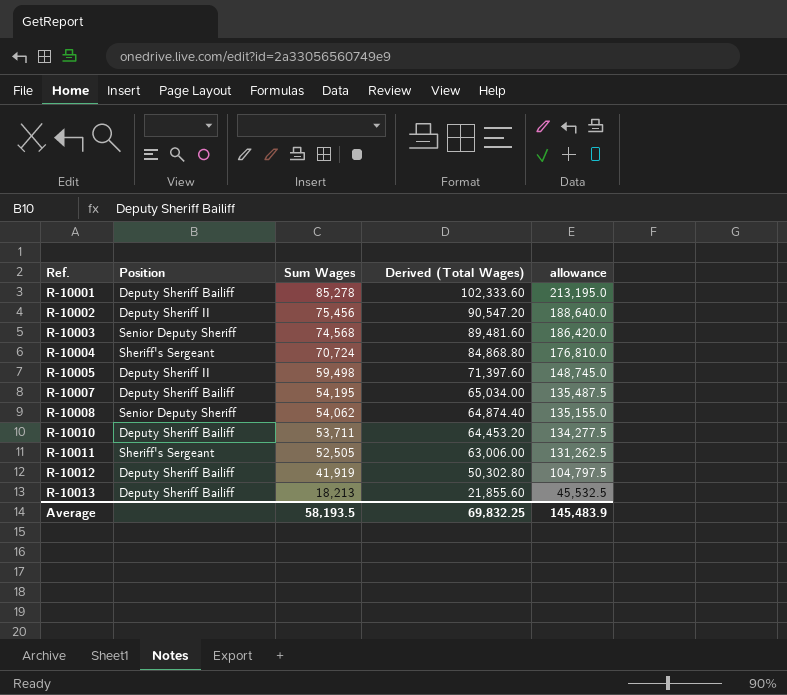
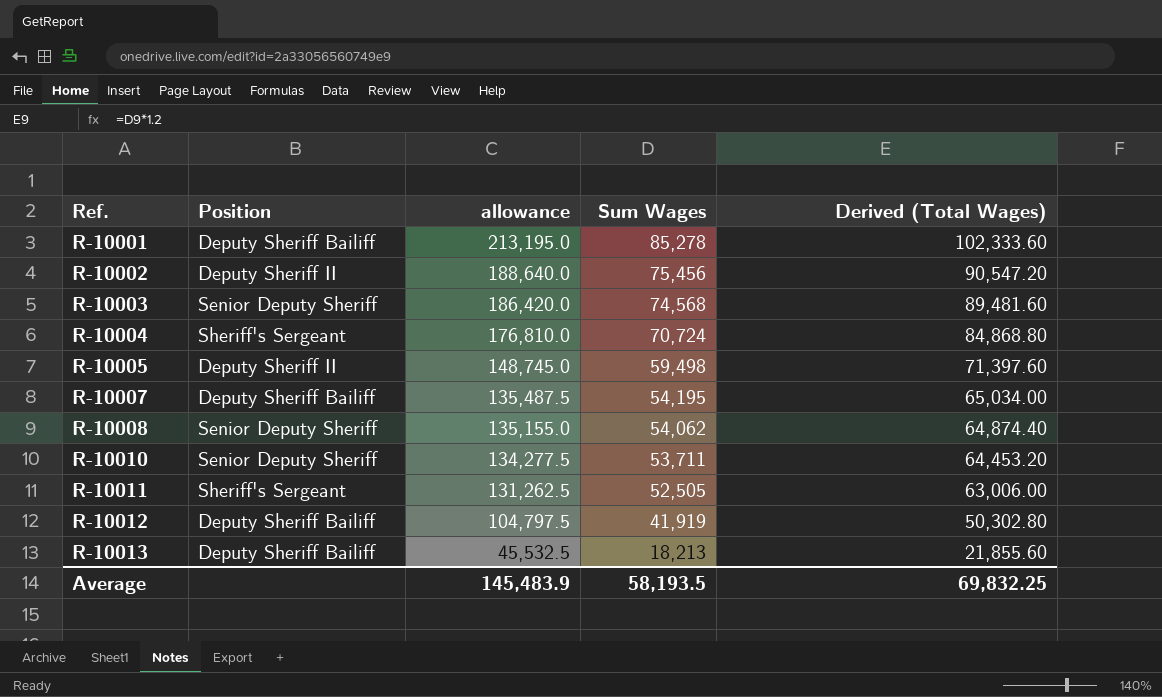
column allowance | position: 5 -> 3
R-10010 | Position: Deputy Sheriff Bailiff -> Senior Deputy Sheriff

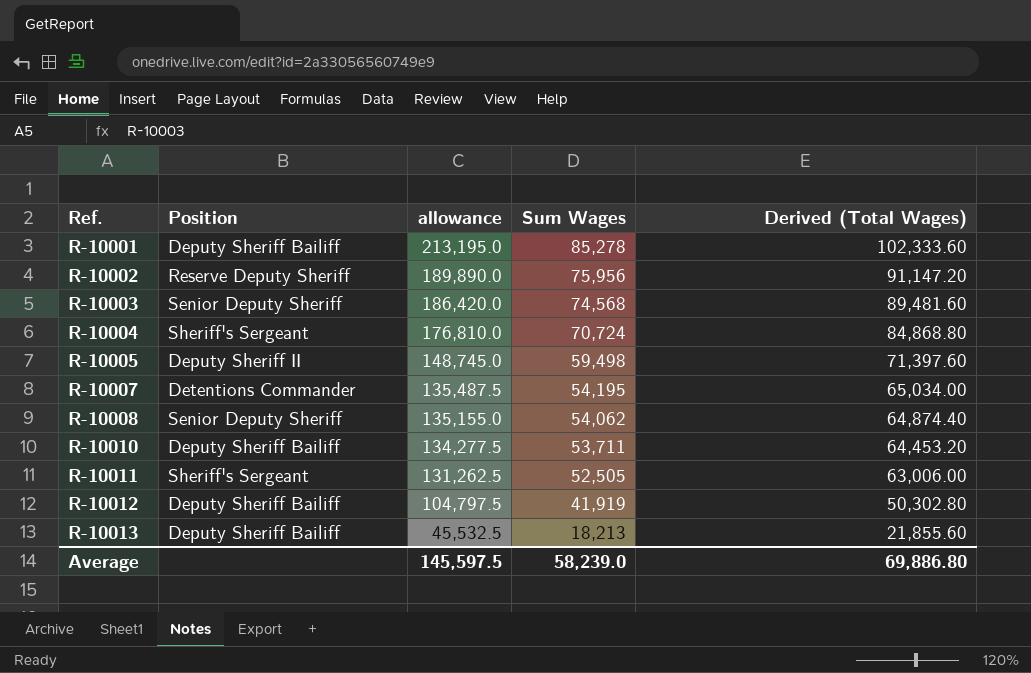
R-10002 | Position: Deputy Sheriff II -> Reserve Deputy Sheriff
R-10002 | allowance: 188,640.0 -> 189,890.0
R-10002 | Sum Wages: 75,456 -> 75,956
R-10002 | Derived (Total Wages): 90,547.20 -> 91,147.20
R-10007 | Position: Deputy Sheriff Bailiff -> Detentions Commander
R-10010 | Position: Senior Deputy Sheriff -> Deputy Sheriff Bailiff
Average | allowance: 145,483.9 -> 145,597.5
Average | Sum Wages: 58,193.5 -> 58,239.0
Average | Derived (Total Wages): 69,832.25 -> 69,886.80

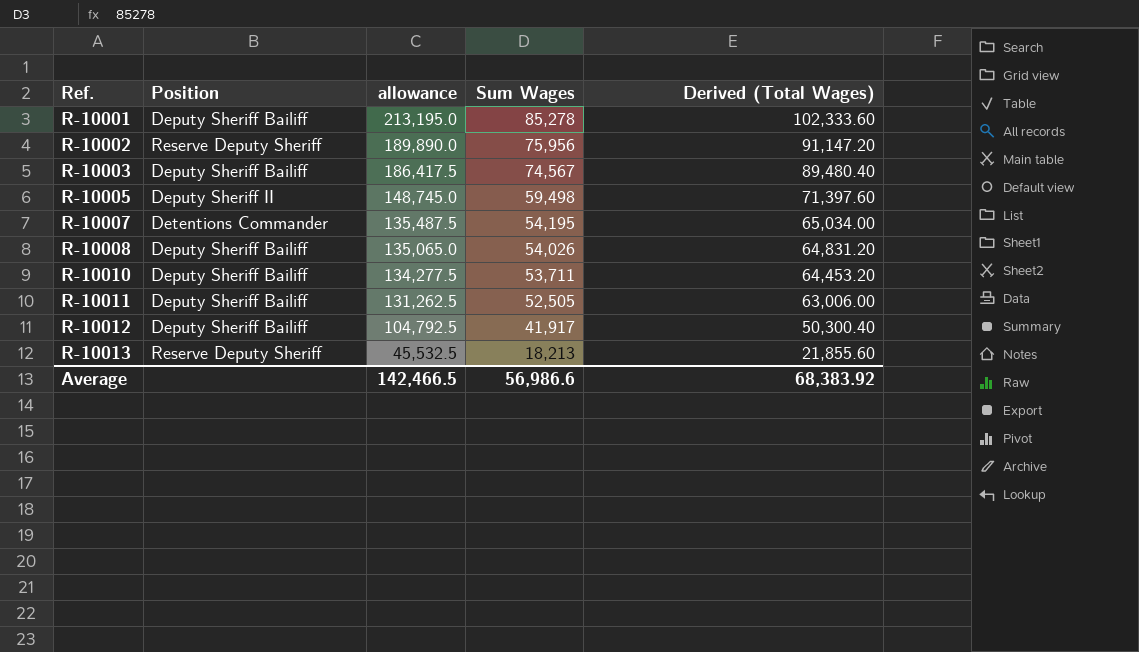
row R-10004: Sheriff's Sergeant | 176,810.0 | 70,724 | 84,868.80 -> none
R-10003 | Position: Senior Deputy Sheriff -> Deputy Sheriff Bailiff
R-10003 | allowance: 186,420.0 -> 186,417.5
R-10003 | Sum Wages: 74,568 -> 74,567
R-10003 | Derived (Total Wages): 89,481.60 -> 89,480.40
R-10008 | Position: Senior Deputy Sheriff -> Deputy Sheriff Bailiff
R-10008 | allowance: 135,155.0 -> 135,065.0
R-10008 | Sum Wages: 54,062 -> 54,026
R-10008 | Derived (Total Wages): 64,874.40 -> 64,831.20
R-10011 | Position: Sheriff's Sergeant -> Deputy Sheriff Bailiff
R-10012 | allowance: 104,797.5 -> 104,792.5
R-10012 | Sum Wages: 41,919 -> 41,917
R-10012 | Derived (Total Wages): 50,302.80 -> 50,300.40
R-10013 | Position: Deputy Sheriff Bailiff -> Reserve Deputy Sheriff
Average | allowance: 145,597.5 -> 142,466.5
Average | Sum Wages: 58,239.0 -> 56,986.6
Average | Derived (Total Wages): 69,886.80 -> 68,383.92

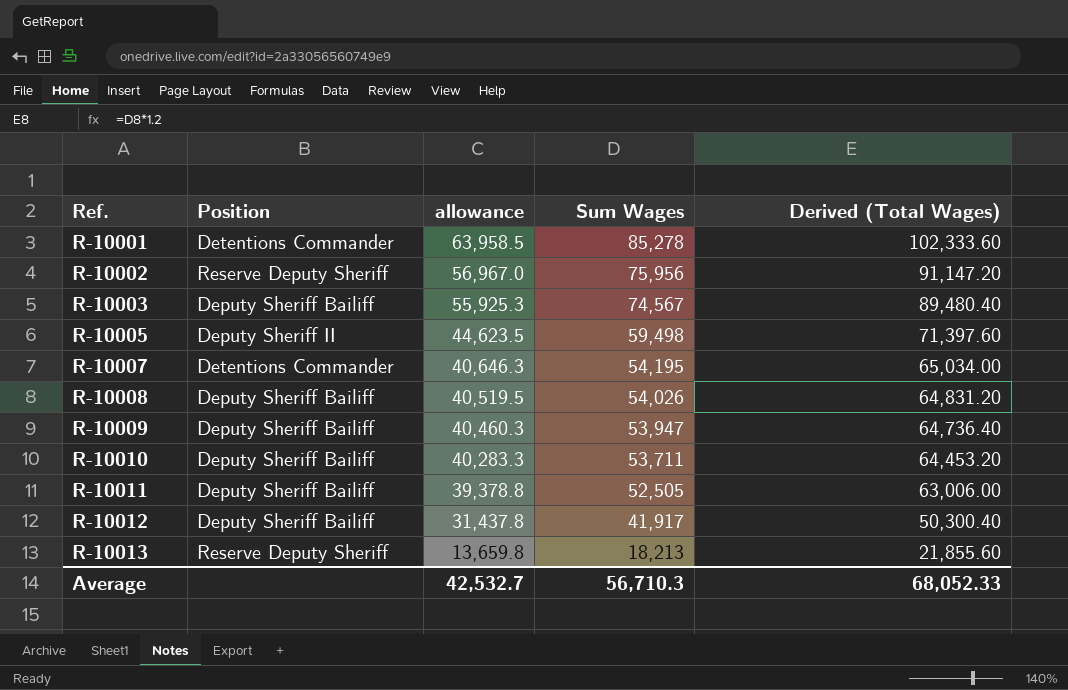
column allowance | formula: [Sum Wages] * 2.5 -> [Sum Wages] * 0.75
R-10001 | Position: Deputy Sheriff Bailiff -> Detentions Commander
row R-10009: none -> Deputy Sheriff Bailiff | 40,460.3 | 53,947 | 64,736.40
Average | allowance: 142,466.5 -> 42,532.7
Average | Sum Wages: 56,986.6 -> 56,710.3
Average | Derived (Total Wages): 68,383.92 -> 68,052.33

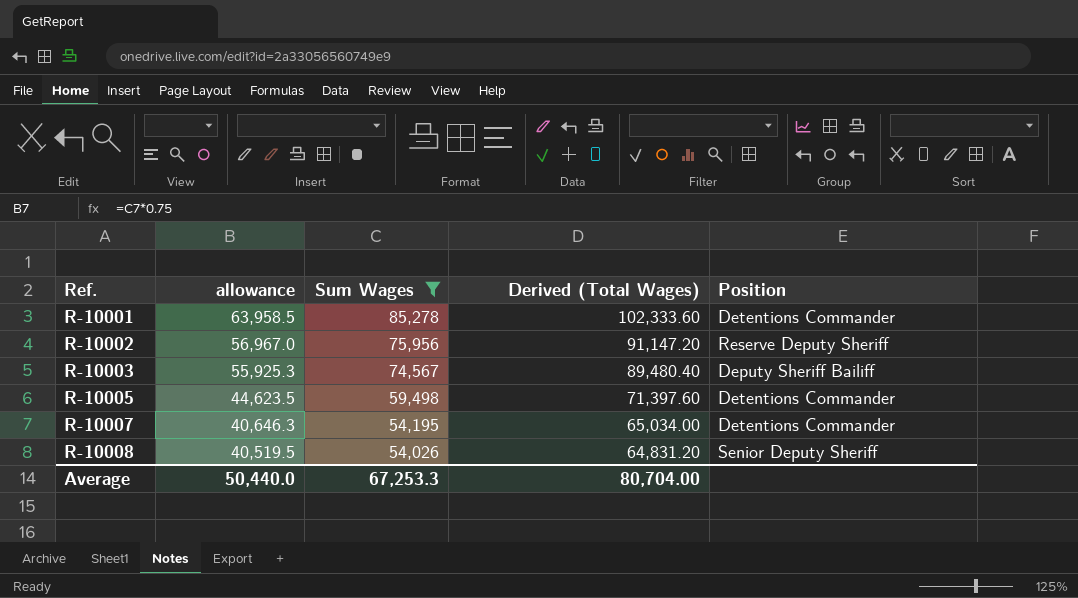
filter: none -> Sum Wages >= 54,026
column Position | position: 2 -> 5
R-10005 | Position: Deputy Sheriff II -> Detentions Commander
R-10008 | Position: Deputy Sheriff Bailiff -> Senior Deputy Sheriff
Average | allowance: 42,532.7 -> 50,440.0
Average | Sum Wages: 56,710.3 -> 67,253.3
Average | Derived (Total Wages): 68,052.33 -> 80,704.00

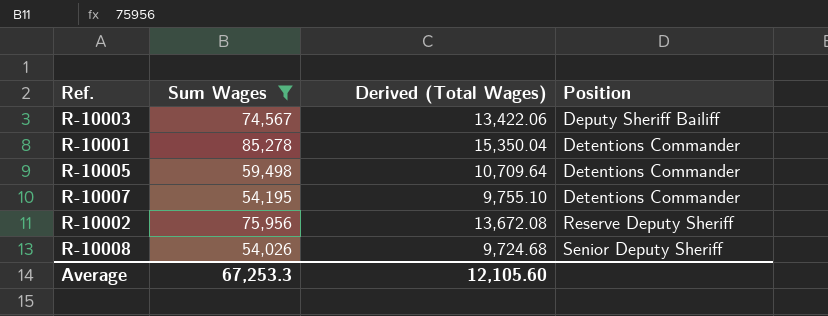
row order: Ref. ascending -> Position ascending
column allowance | formula: [Sum Wages] * 0.75 -> none
column Derived (Total Wages) | formula: [Sum Wages] * 1.2 -> [Sum Wages] * 0.18
Average | Derived (Total Wages): 80,704.00 -> 12,105.60

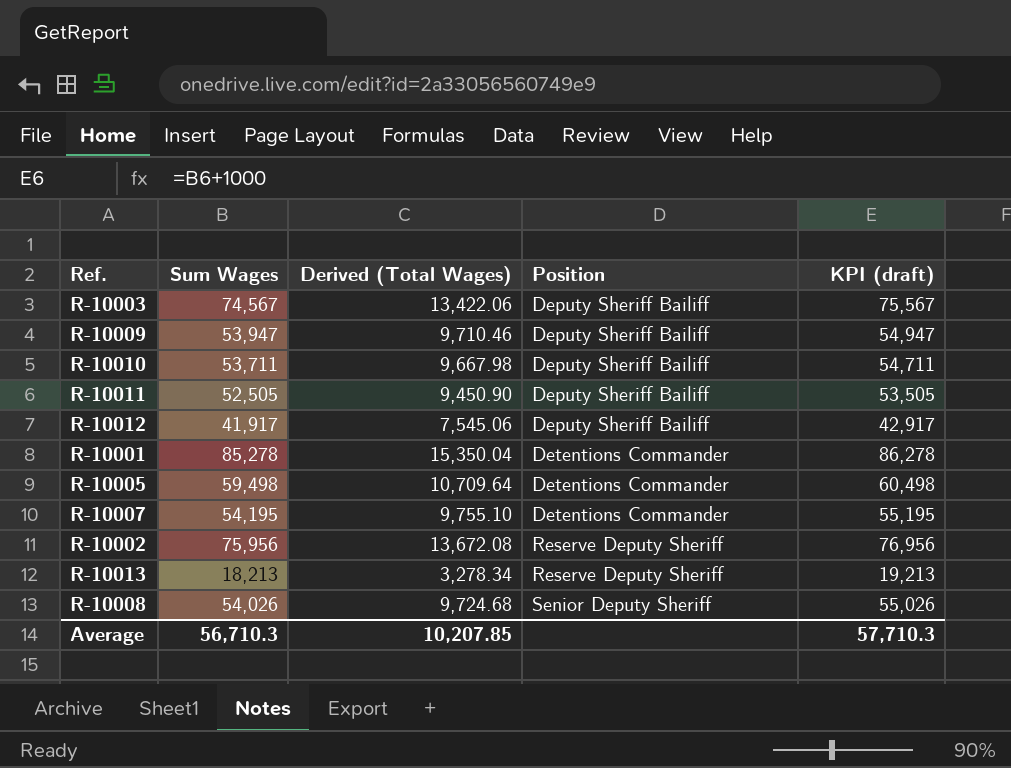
filter: Sum Wages >= 54,026 -> none
column KPI (draft) | formula: none -> [Sum Wages] + 1000
Average | Sum Wages: 67,253.3 -> 56,710.3
Average | Derived (Total Wages): 12,105.60 -> 10,207.85

